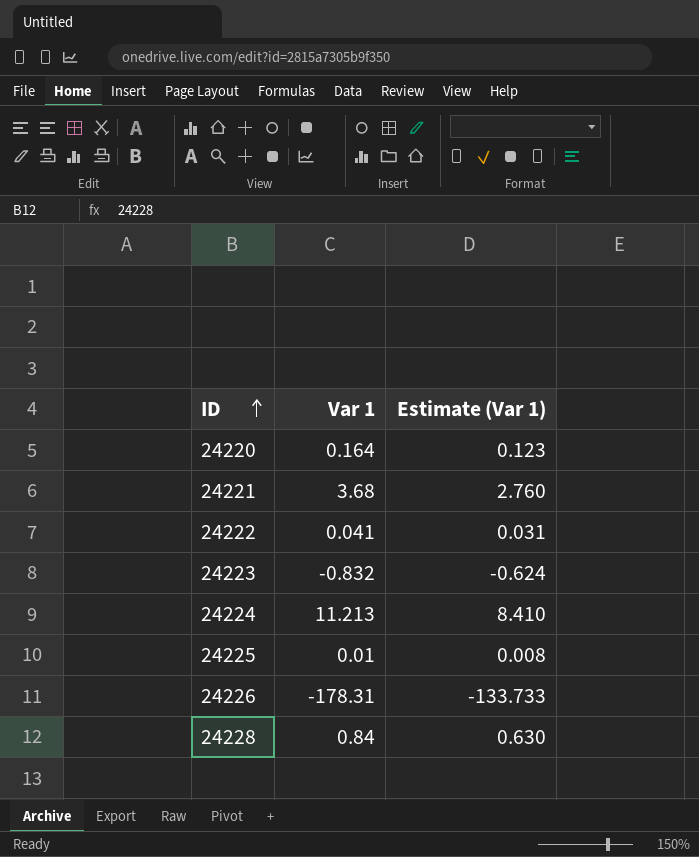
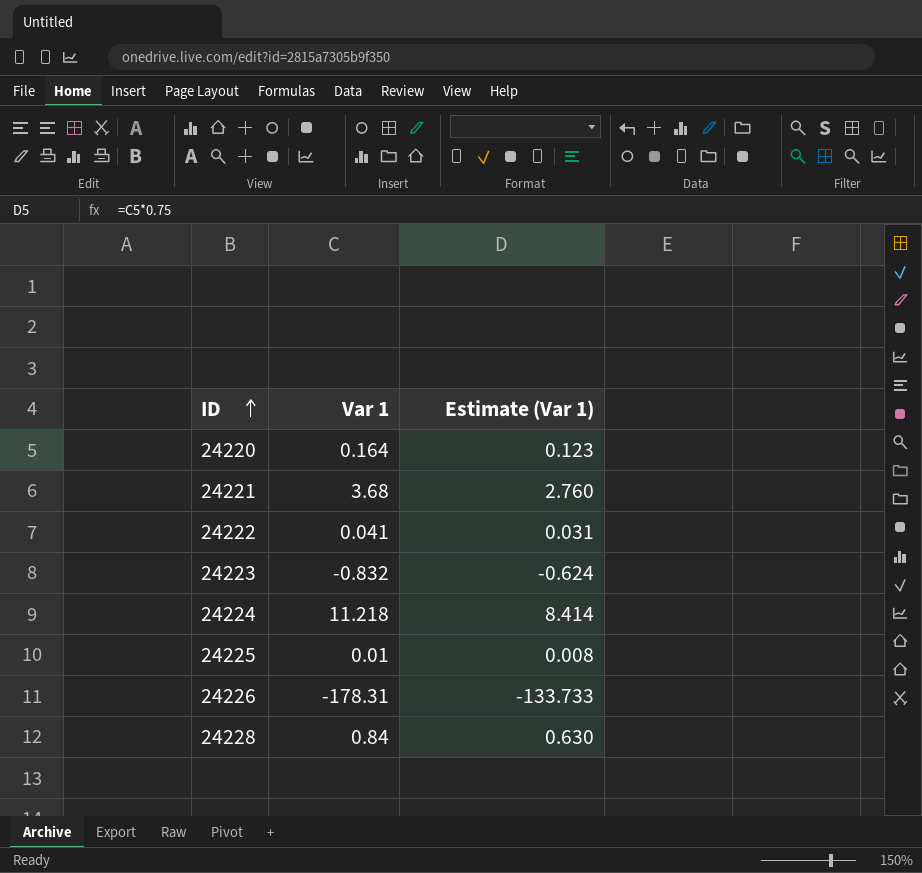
24224 | Var 1: 11.213 -> 11.218
24224 | Estimate (Var 1): 8.410 -> 8.414

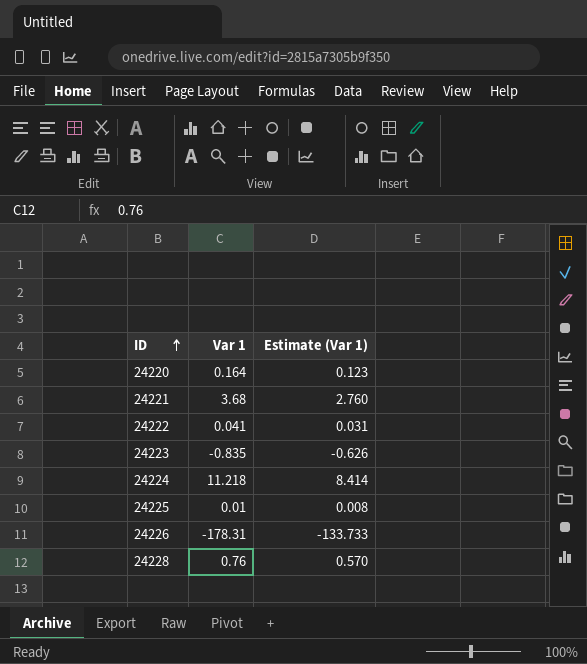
24223 | Var 1: -0.832 -> -0.835
24223 | Estimate (Var 1): -0.624 -> -0.626
24228 | Var 1: 0.84 -> 0.76
24228 | Estimate (Var 1): 0.630 -> 0.570

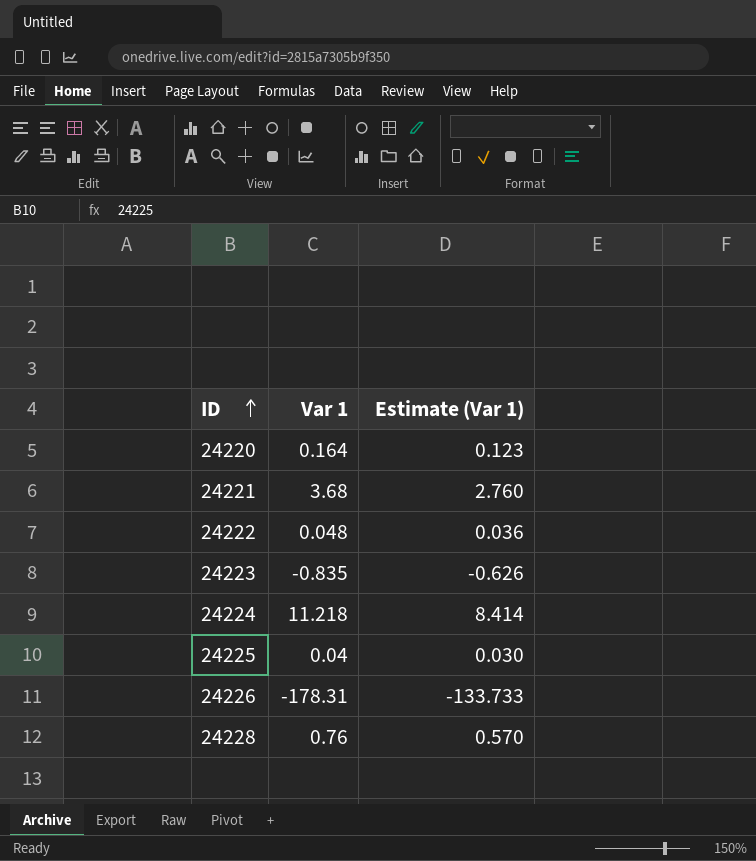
24222 | Var 1: 0.041 -> 0.048
24222 | Estimate (Var 1): 0.031 -> 0.036
24225 | Var 1: 0.01 -> 0.04
24225 | Estimate (Var 1): 0.008 -> 0.030

